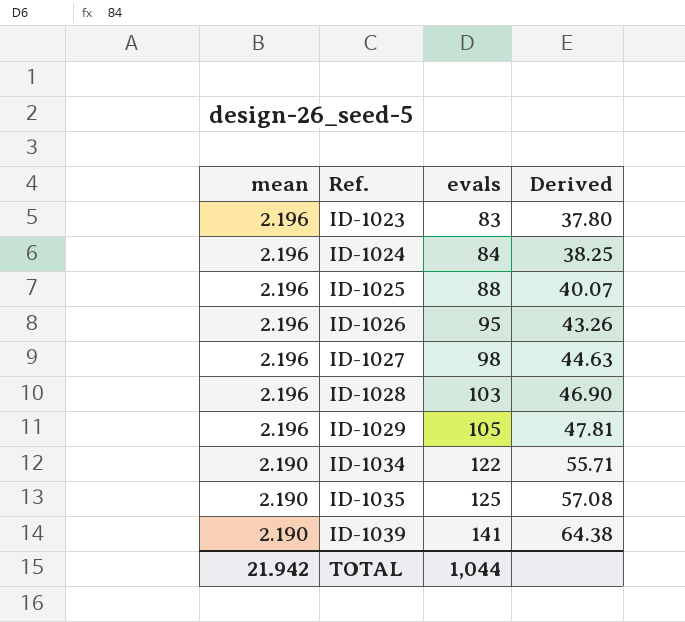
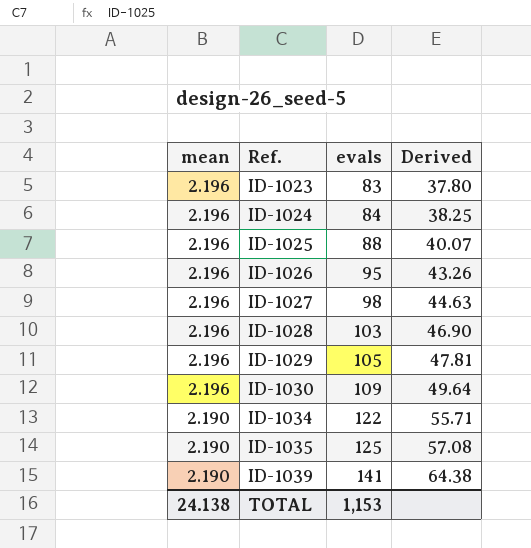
row ID-1030: none -> 2.196 | 109 | 49.64
TOTAL | mean: 21.942 -> 24.138
TOTAL | evals: 1,044 -> 1,153

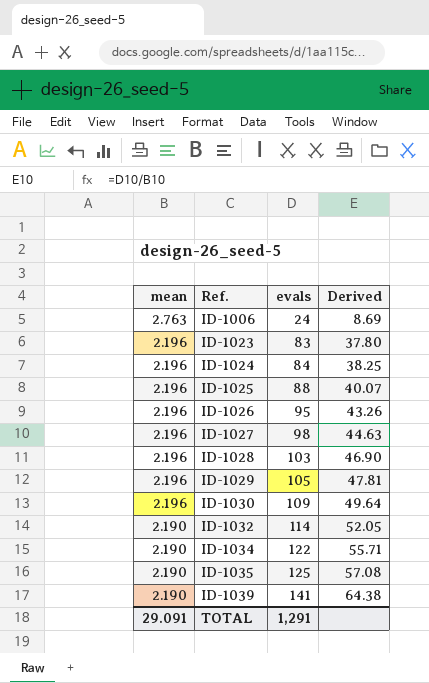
row ID-1006: none -> 2.763 | 24 | 8.69
row ID-1032: none -> 2.190 | 114 | 52.05
TOTAL | mean: 24.138 -> 29.091
TOTAL | evals: 1,153 -> 1,291

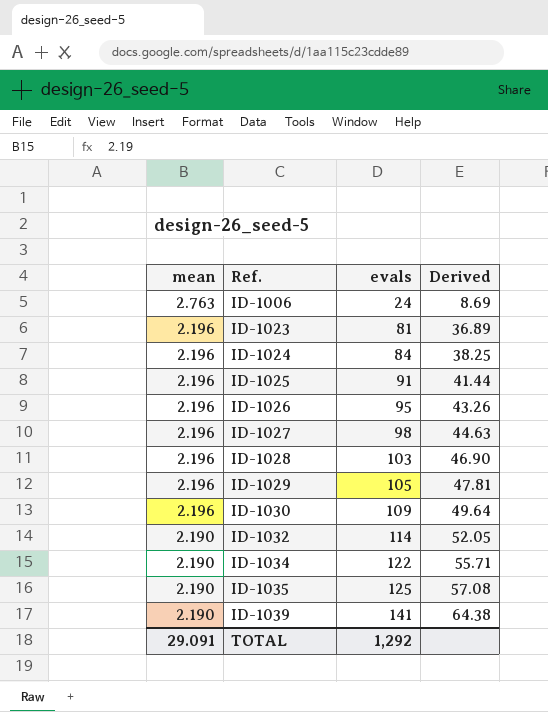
ID-1023 | evals: 83 -> 81
ID-1023 | Derived: 37.80 -> 36.89
ID-1025 | evals: 88 -> 91
ID-1025 | Derived: 40.07 -> 41.44
TOTAL | evals: 1,291 -> 1,292

